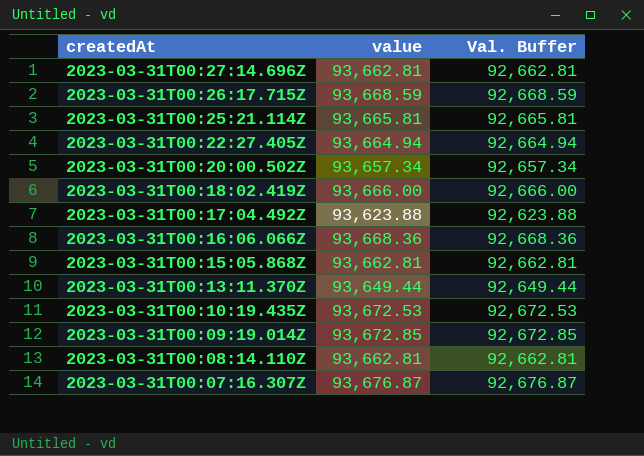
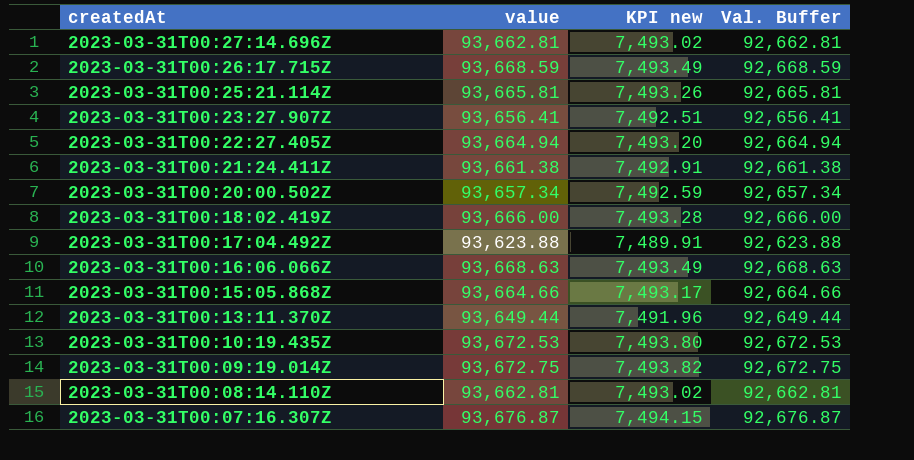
column KPI new | formula: none -> [value] * 0.08
row 2023-03-31T00:23:27.907Z: none -> 93,656.41 | 7,492.51 | 92,656.41
row 2023-03-31T00:21:24.411Z: none -> 93,661.38 | 7,492.91 | 92,661.38
2023-03-31T00:16:06.066Z | value: 93,668.36 -> 93,668.63
2023-03-31T00:16:06.066Z | Val. Buffer: 92,668.36 -> 92,668.63
2023-03-31T00:15:05.868Z | value: 93,662.81 -> 93,664.66
2023-03-31T00:15:05.868Z | Val. Buffer: 92,662.81 -> 92,664.66
2023-03-31T00:09:19.014Z | value: 93,672.85 -> 93,672.75
2023-03-31T00:09:19.014Z | Val. Buffer: 92,672.85 -> 92,672.75

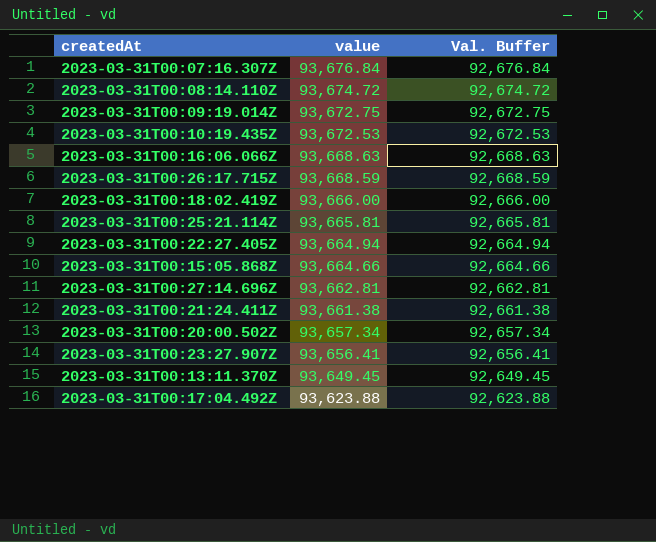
row order: createdAt descending -> value descending
column KPI new | formula: [value] * 0.08 -> none
2023-03-31T00:07:16.307Z | value: 93,676.87 -> 93,676.84
2023-03-31T00:07:16.307Z | Val. Buffer: 92,676.87 -> 92,676.84
2023-03-31T00:08:14.110Z | value: 93,662.81 -> 93,674.72
2023-03-31T00:08:14.110Z | Val. Buffer: 92,662.81 -> 92,674.72
2023-03-31T00:13:11.370Z | value: 93,649.44 -> 93,649.45
2023-03-31T00:13:11.370Z | Val. Buffer: 92,649.44 -> 92,649.45

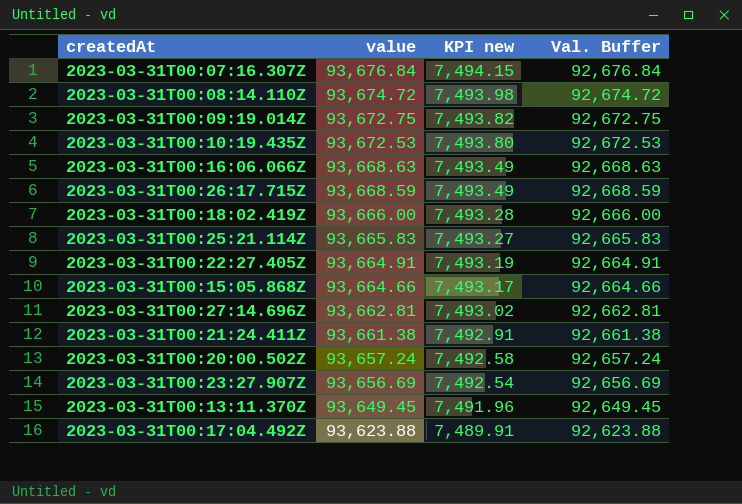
column KPI new | formula: none -> [value] * 0.08
2023-03-31T00:25:21.114Z | value: 93,665.81 -> 93,665.83
2023-03-31T00:25:21.114Z | Val. Buffer: 92,665.81 -> 92,665.83
2023-03-31T00:22:27.405Z | value: 93,664.94 -> 93,664.91
2023-03-31T00:22:27.405Z | Val. Buffer: 92,664.94 -> 92,664.91
2023-03-31T00:20:00.502Z | value: 93,657.34 -> 93,657.24
2023-03-31T00:20:00.502Z | Val. Buffer: 92,657.34 -> 92,657.24
2023-03-31T00:23:27.907Z | value: 93,656.41 -> 93,656.69
2023-03-31T00:23:27.907Z | Val. Buffer: 92,656.41 -> 92,656.69

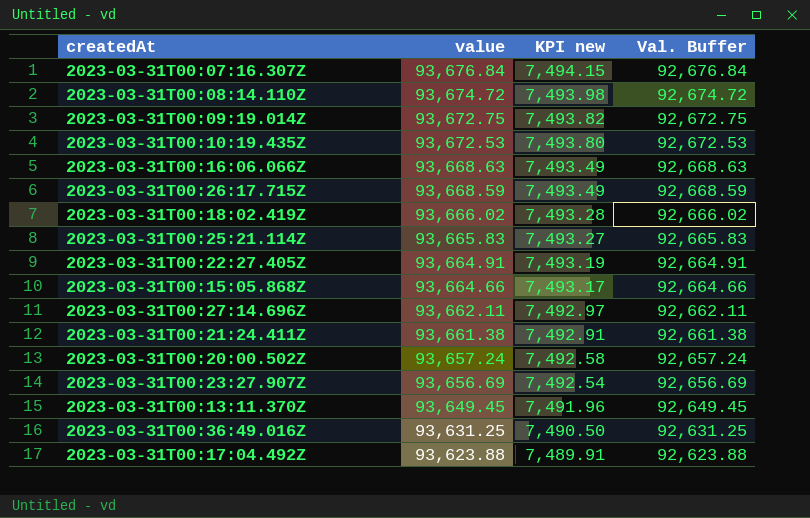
2023-03-31T00:18:02.419Z | value: 93,666.00 -> 93,666.02
2023-03-31T00:18:02.419Z | Val. Buffer: 92,666.00 -> 92,666.02
2023-03-31T00:27:14.696Z | value: 93,662.81 -> 93,662.11
2023-03-31T00:27:14.696Z | KPI new: 7,493.02 -> 7,492.97
2023-03-31T00:27:14.696Z | Val. Buffer: 92,662.81 -> 92,662.11
row 2023-03-31T00:36:49.016Z: none -> 93,631.25 | 7,490.50 | 92,631.25

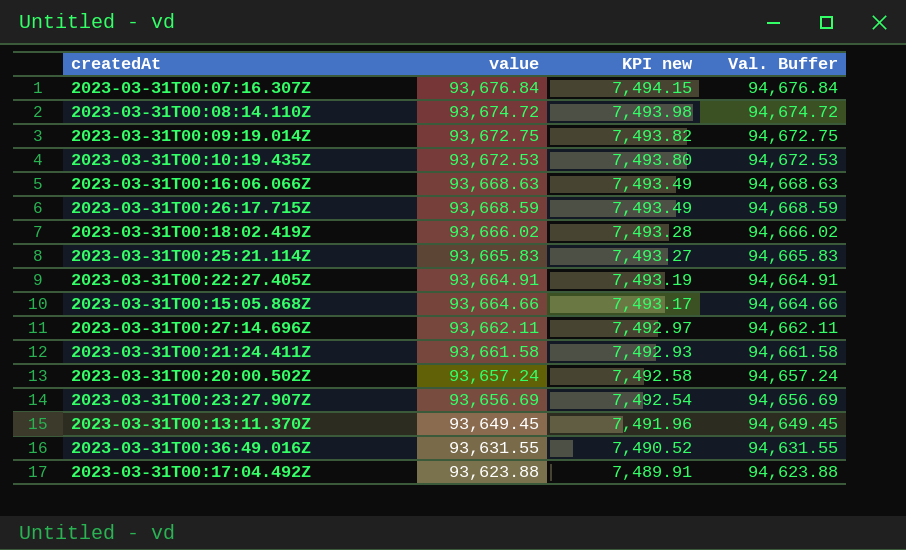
column Val. Buffer | formula: [value] - 1000 -> [value] + 1000
2023-03-31T00:21:24.411Z | value: 93,661.38 -> 93,661.58
2023-03-31T00:21:24.411Z | KPI new: 7,492.91 -> 7,492.93
2023-03-31T00:36:49.016Z | value: 93,631.25 -> 93,631.55
2023-03-31T00:36:49.016Z | KPI new: 7,490.50 -> 7,490.52

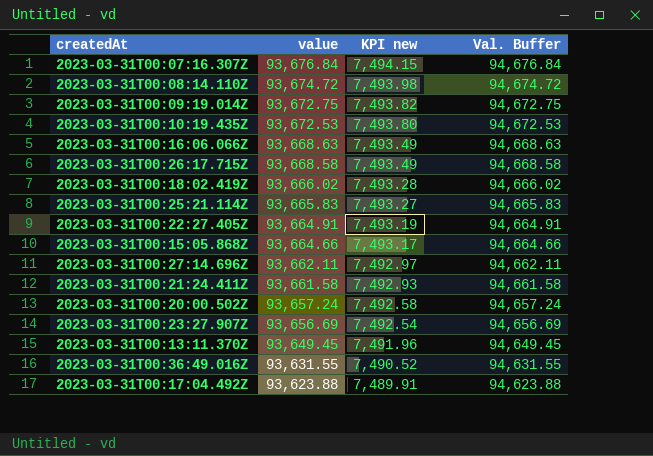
2023-03-31T00:26:17.715Z | value: 93,668.59 -> 93,668.58
2023-03-31T00:26:17.715Z | Val. Buffer: 94,668.59 -> 94,668.58

